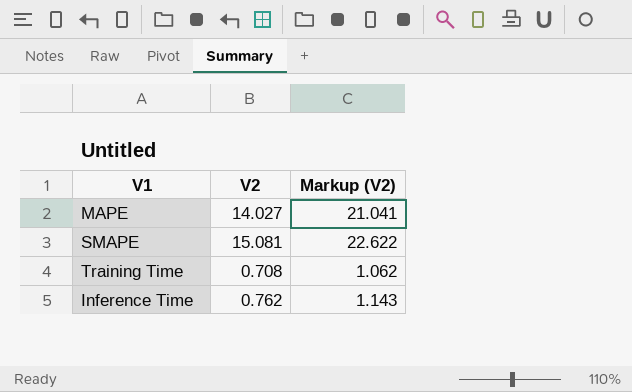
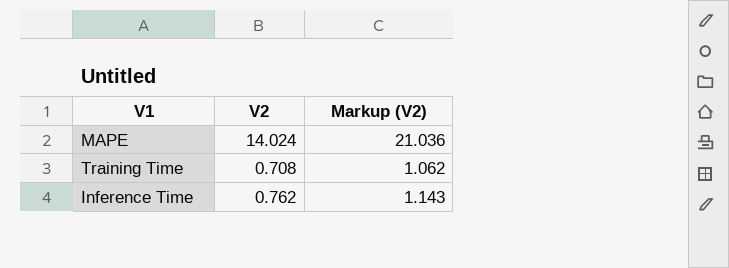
row SMAPE: 15.081 | 22.622 -> none
MAPE | V2: 14.027 -> 14.024
MAPE | Markup (V2): 21.041 -> 21.036

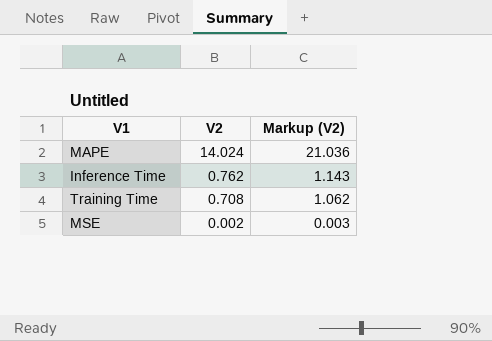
row order: none -> V2 descending
row MSE: none -> 0.002 | 0.003

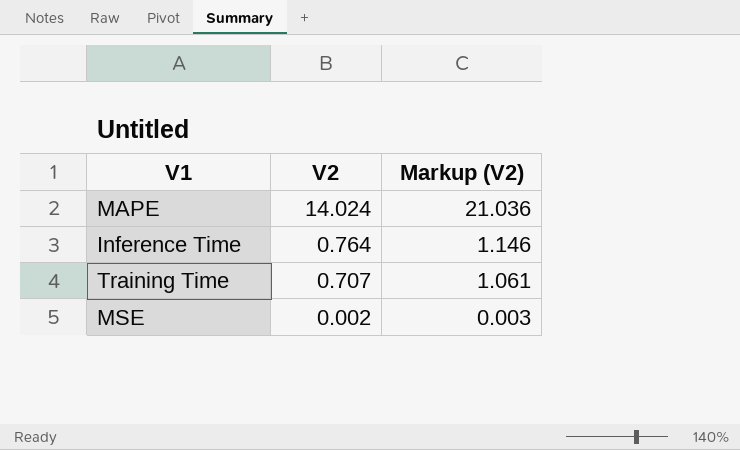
Inference Time | V2: 0.762 -> 0.764
Inference Time | Markup (V2): 1.143 -> 1.146
Training Time | V2: 0.708 -> 0.707
Training Time | Markup (V2): 1.062 -> 1.061

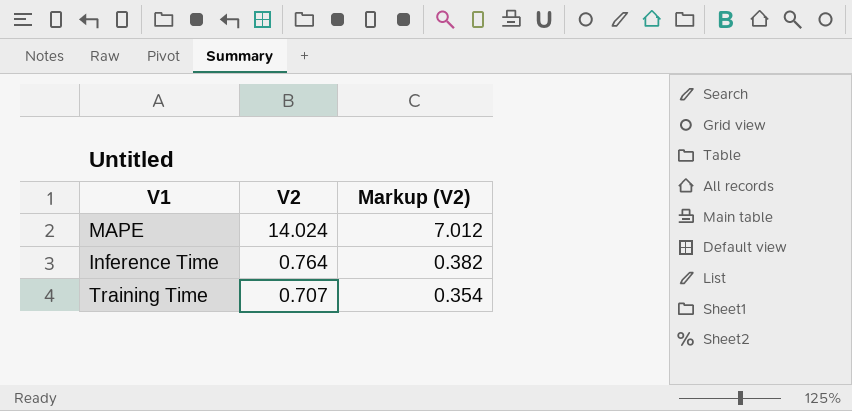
column Markup (V2) | formula: [V2] * 1.5 -> [V2] * 0.5
row MSE: 0.002 | 0.003 -> none

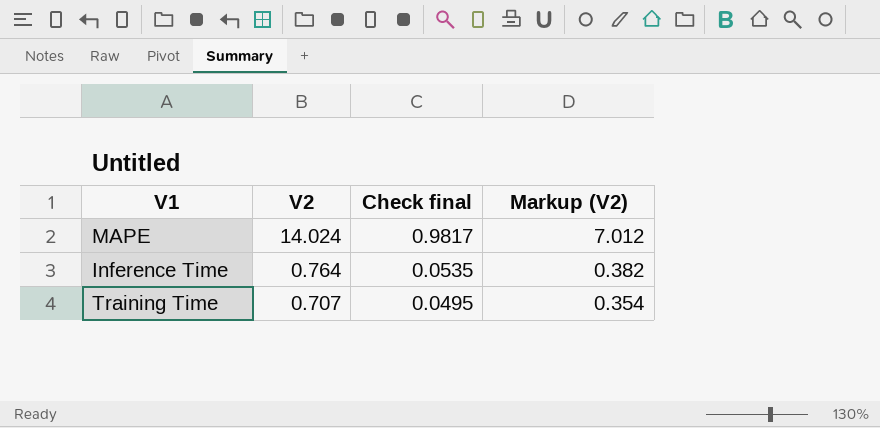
column Check final | formula: none -> [V2] * 0.07

